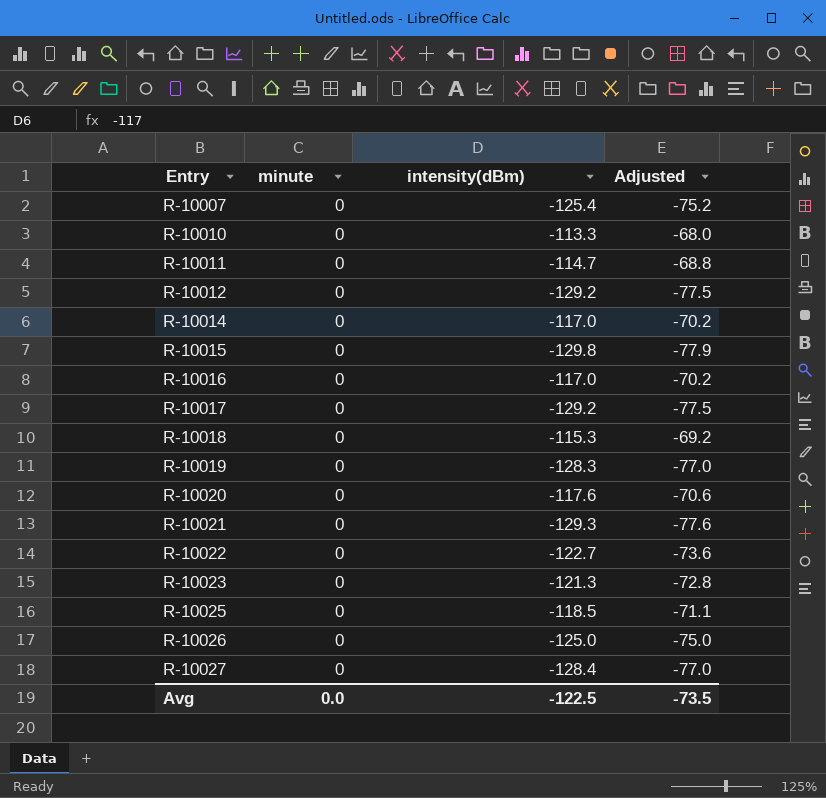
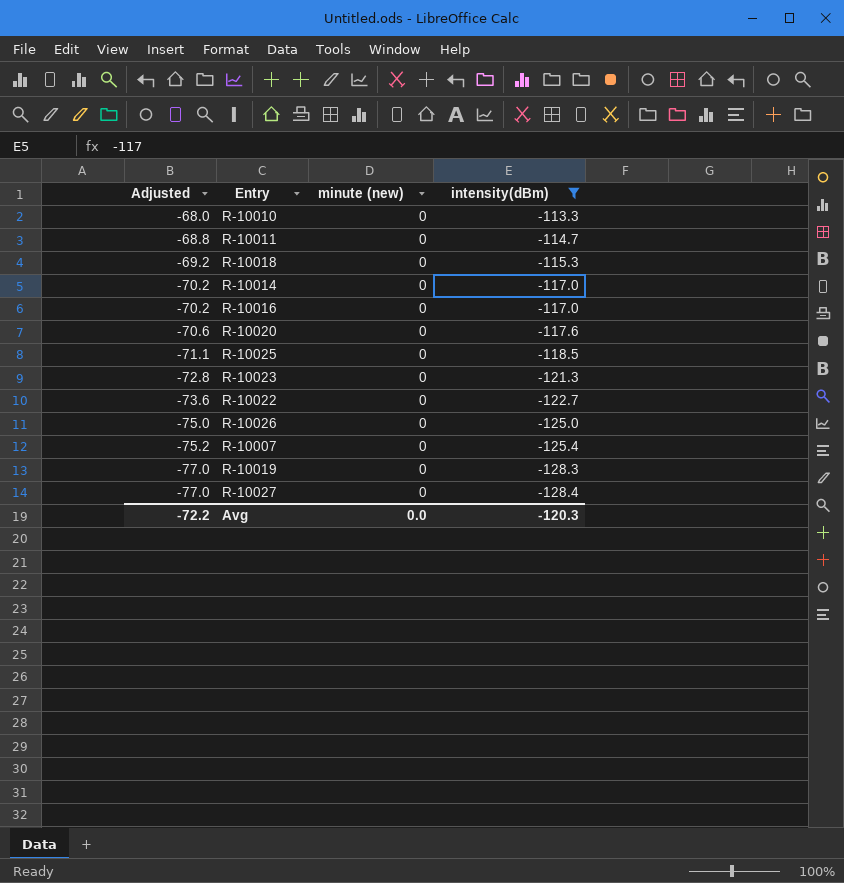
filter: none -> intensity(dBm) >= -128.4
row order: Entry ascending -> Adjusted descending
column Adjusted | position: 4 -> 1
column name: minute -> minute (new)
Avg | Adjusted: -73.5 -> -72.2
Avg | intensity(dBm): -122.5 -> -120.3

